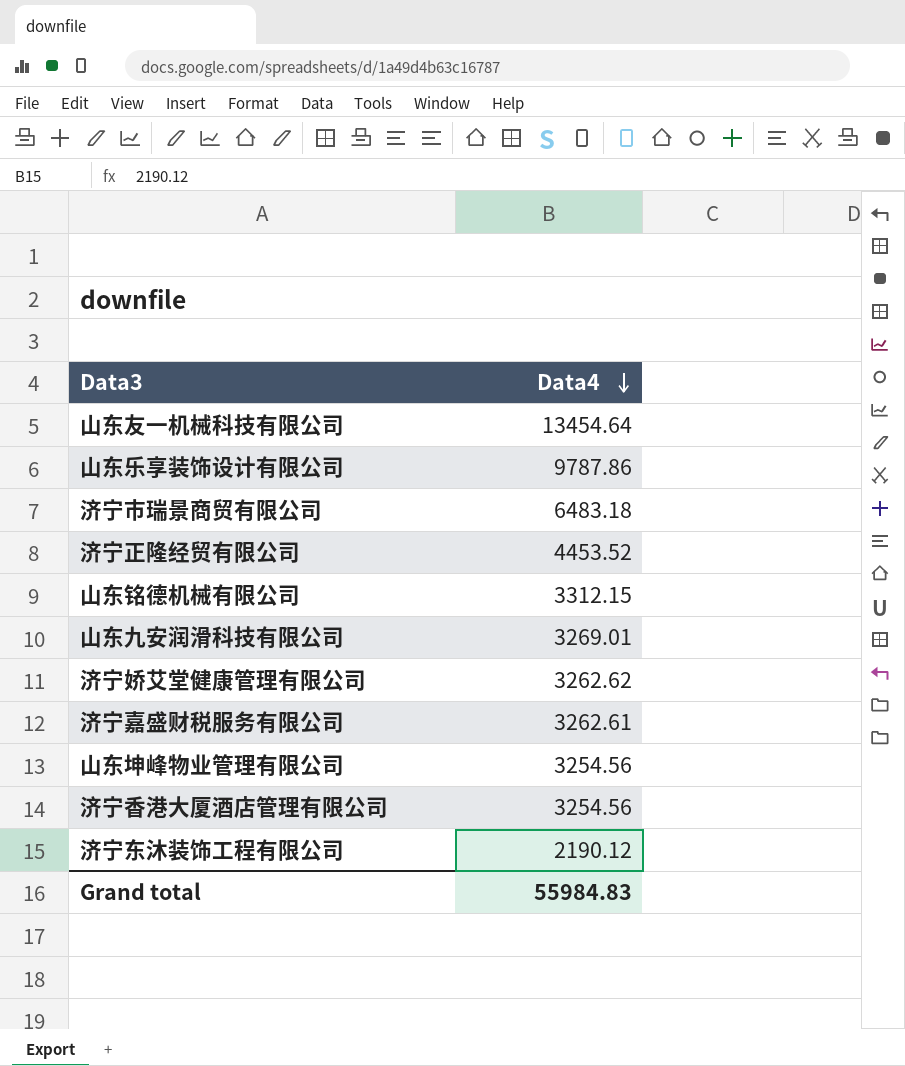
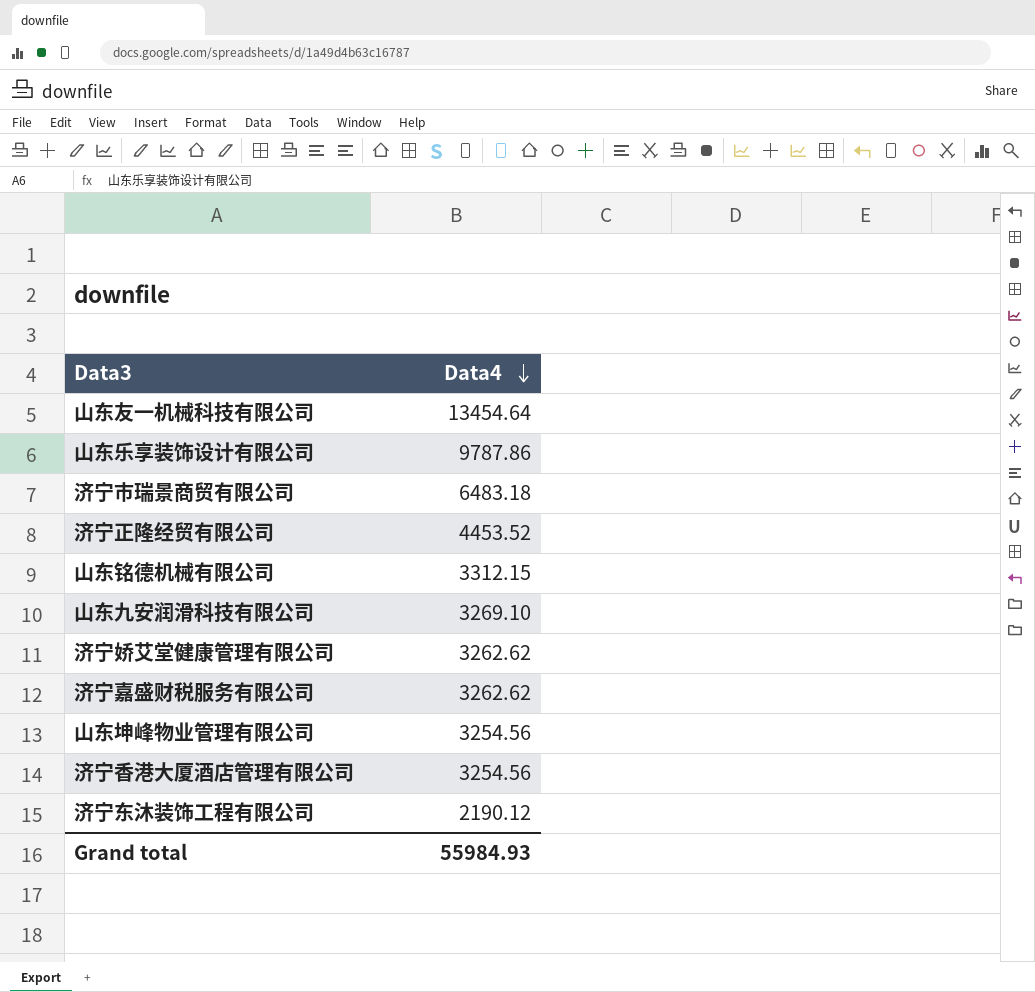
山东九安润滑科技有限公司 | Data4: 3269.01 -> 3269.10
济宁嘉盛财税服务有限公司 | Data4: 3262.61 -> 3262.62
Grand total | Data4: 55984.83 -> 55984.93

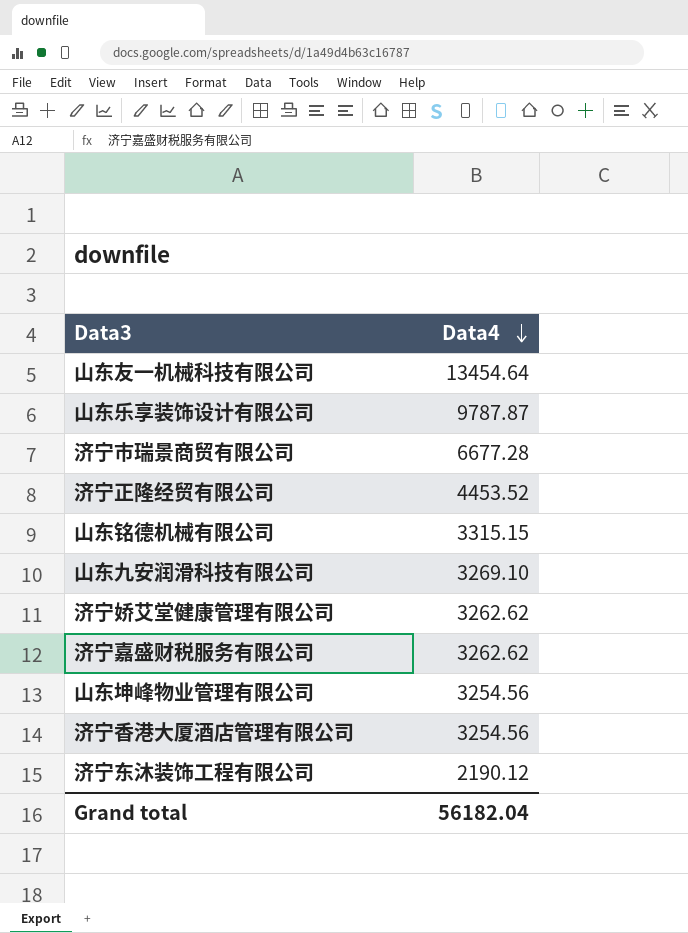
山东乐享装饰设计有限公司 | Data4: 9787.86 -> 9787.87
济宁市瑞景商贸有限公司 | Data4: 6483.18 -> 6677.28
山东铭德机械有限公司 | Data4: 3312.15 -> 3315.15
Grand total | Data4: 55984.93 -> 56182.04

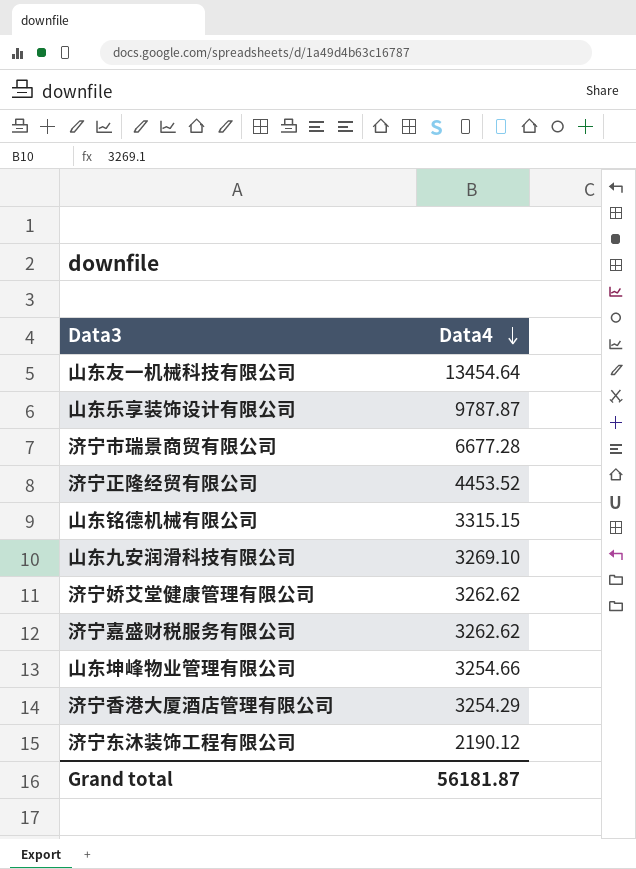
山东坤峰物业管理有限公司 | Data4: 3254.56 -> 3254.66
济宁香港大厦酒店管理有限公司 | Data4: 3254.56 -> 3254.29
Grand total | Data4: 56182.04 -> 56181.87

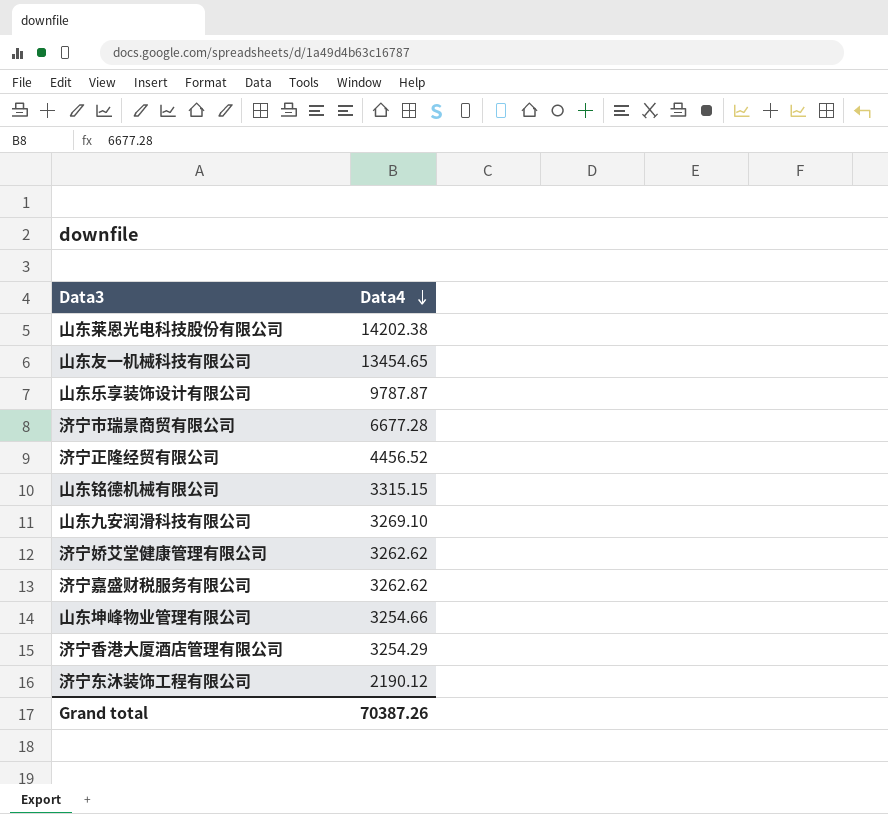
row 山东莱恩光电科技股份有限公司: none -> 14202.38
山东友一机械科技有限公司 | Data4: 13454.64 -> 13454.65
济宁正隆经贸有限公司 | Data4: 4453.52 -> 4456.52
Grand total | Data4: 56181.87 -> 70387.26

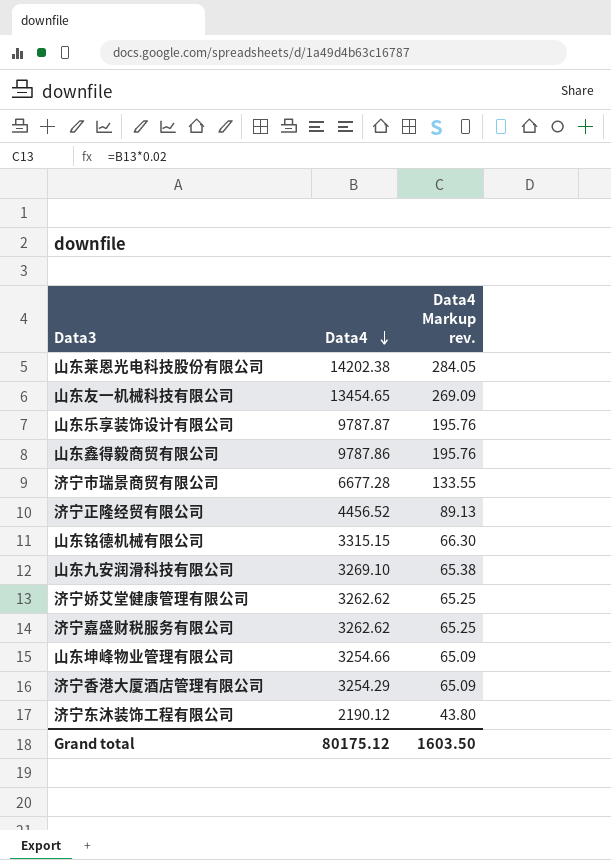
column Data4 Markup rev. | formula: none -> [Data4] * 0.02
row 山东鑫得毅商贸有限公司: none -> 9787.86 | 195.76
Grand total | Data4: 70387.26 -> 80175.12

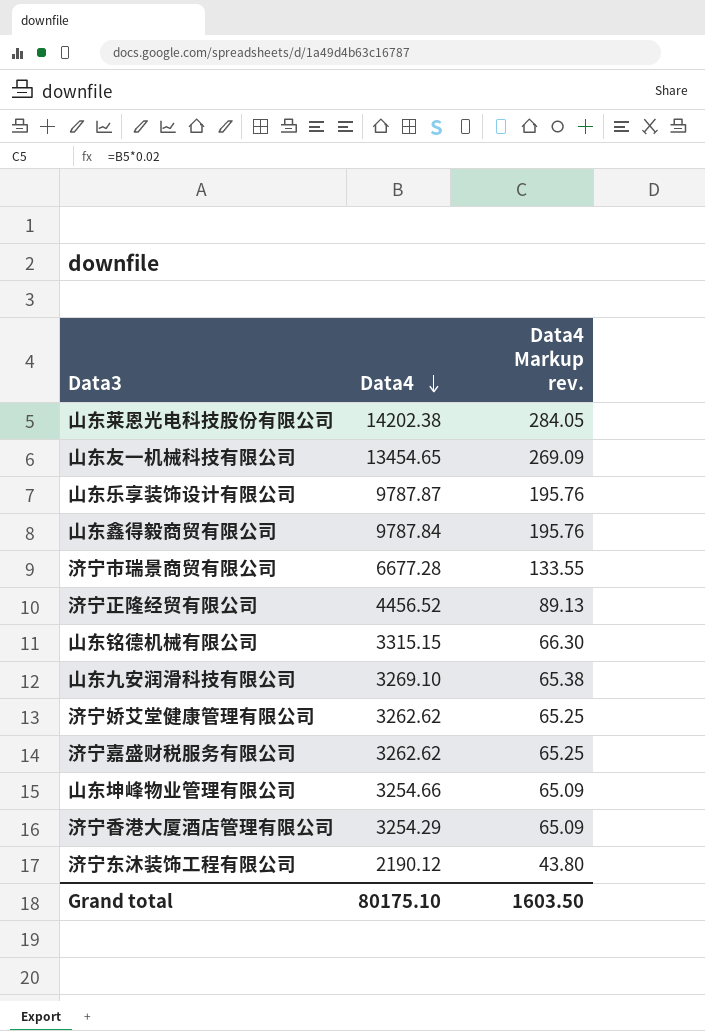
山东鑫得毅商贸有限公司 | Data4: 9787.86 -> 9787.84
Grand total | Data4: 80175.12 -> 80175.10

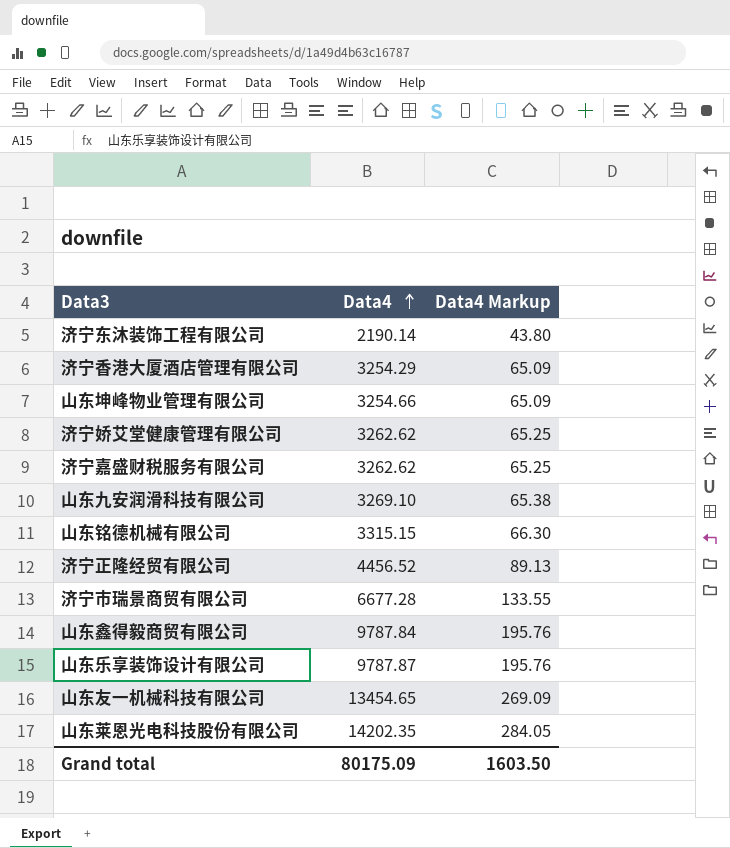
row order: Data4 descending -> Data4 ascending
column name: Data4 Markup rev. -> Data4 Markup
济宁东沐装饰工程有限公司 | Data4: 2190.12 -> 2190.14
山东莱恩光电科技股份有限公司 | Data4: 14202.38 -> 14202.35
Grand total | Data4: 80175.10 -> 80175.09

